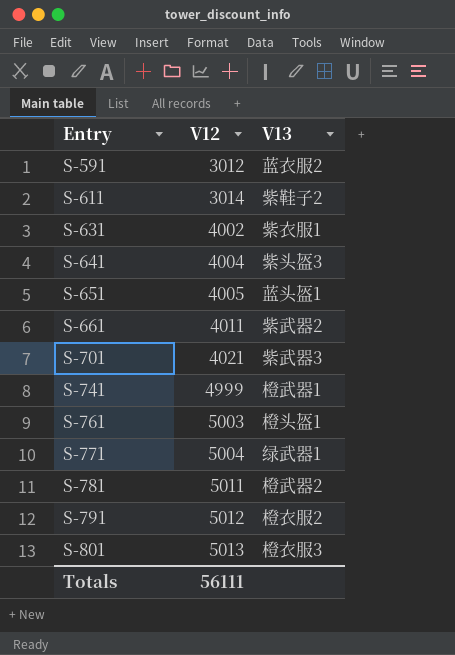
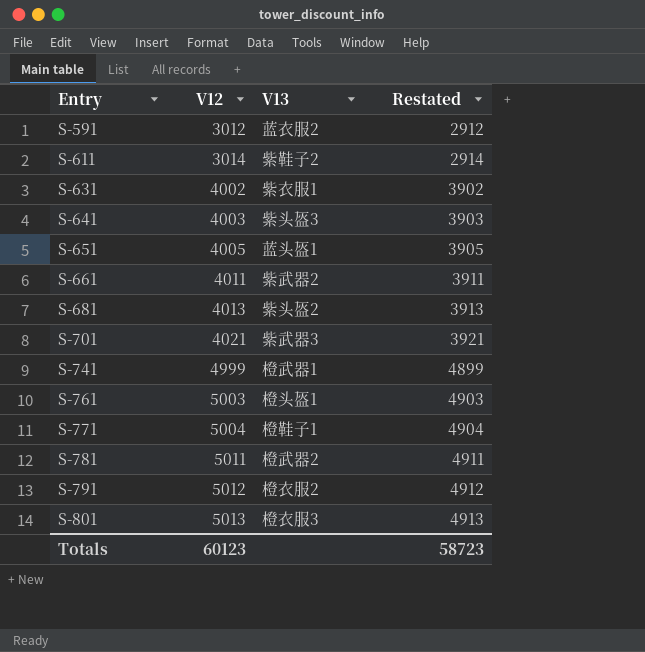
column Restated | formula: none -> [V12] - 100
S-641 | V12: 4004 -> 4003
row S-681: none -> 4013 | 紫头盔2 | 3913
S-771 | V13: 绿武器1 -> 橙鞋子1
Totals | V12: 56111 -> 60123

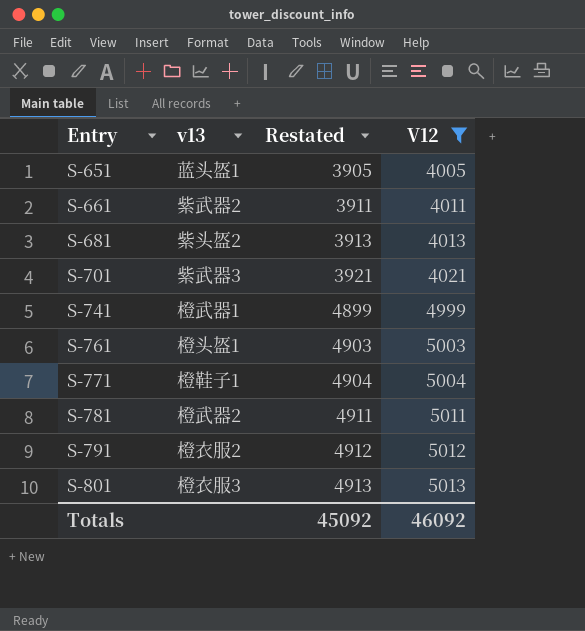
filter: none -> V12 >= 4005
column name: V13 -> v13
column V12 | position: 2 -> 4
Totals | Restated: 58723 -> 45092
Totals | V12: 60123 -> 46092

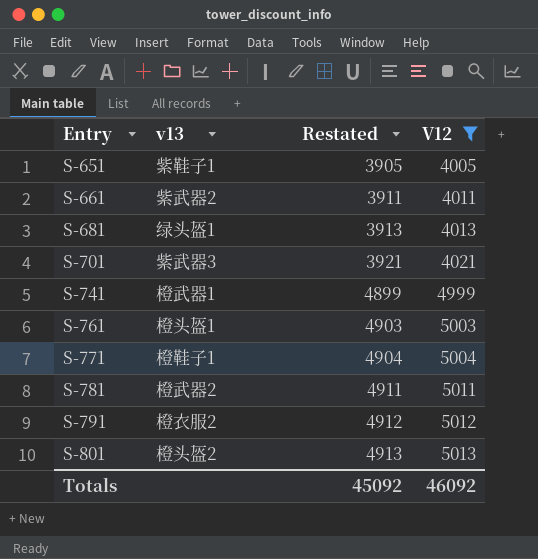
S-651 | v13: 蓝头盔1 -> 紫鞋子1
S-681 | v13: 紫头盔2 -> 绿头盔1
S-801 | v13: 橙衣服3 -> 橙头盔2

